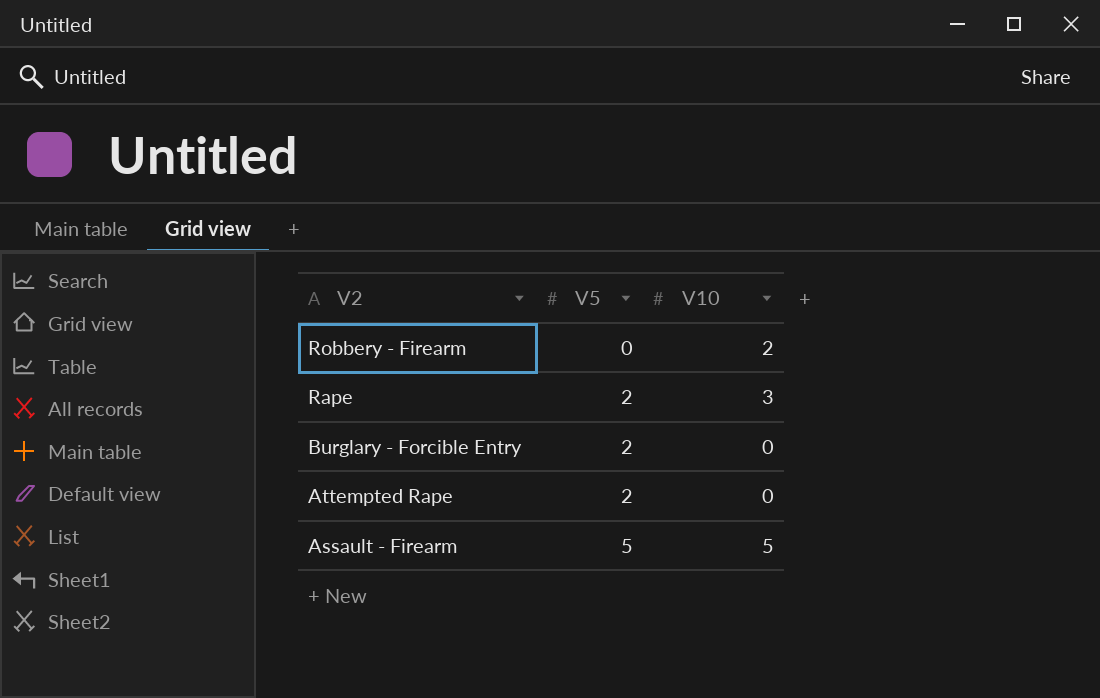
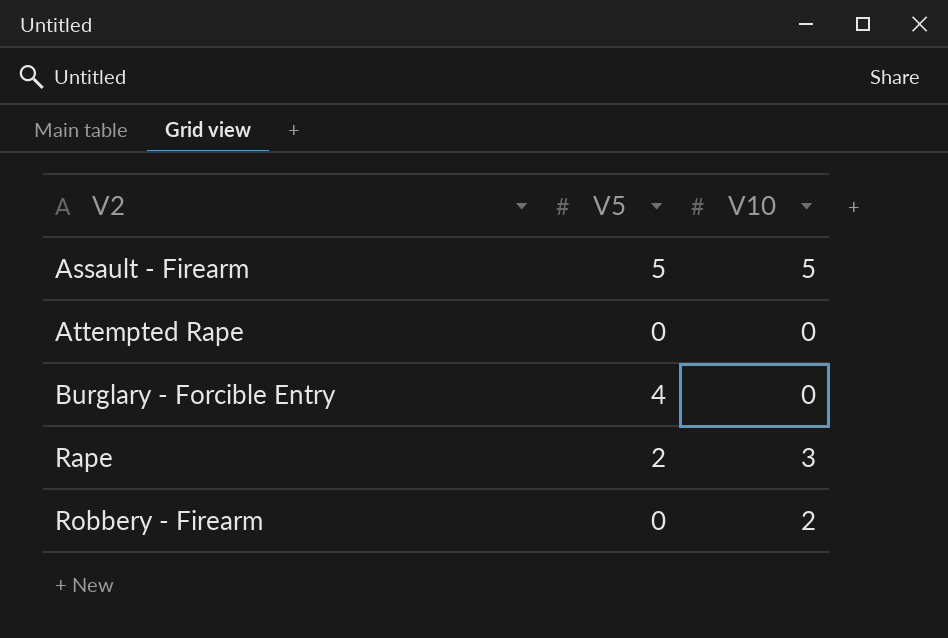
row order: V2 descending -> V2 ascending
Attempted Rape | V5: 2 -> 0
Burglary - Forcible Entry | V5: 2 -> 4

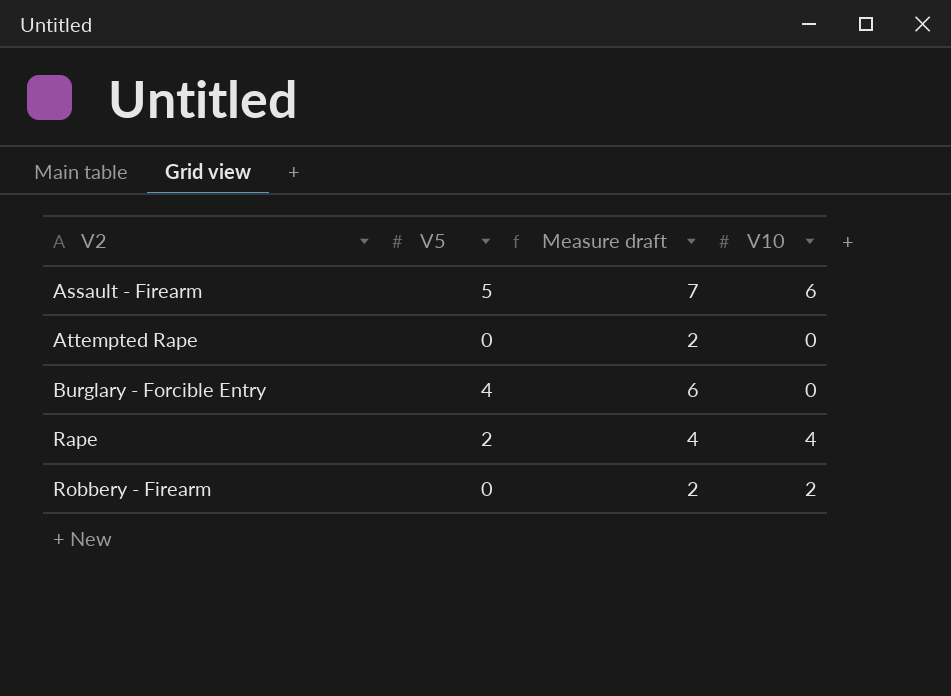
column Measure draft | formula: none -> [V5] + 2
Assault - Firearm | V10: 5 -> 6
Rape | V10: 3 -> 4

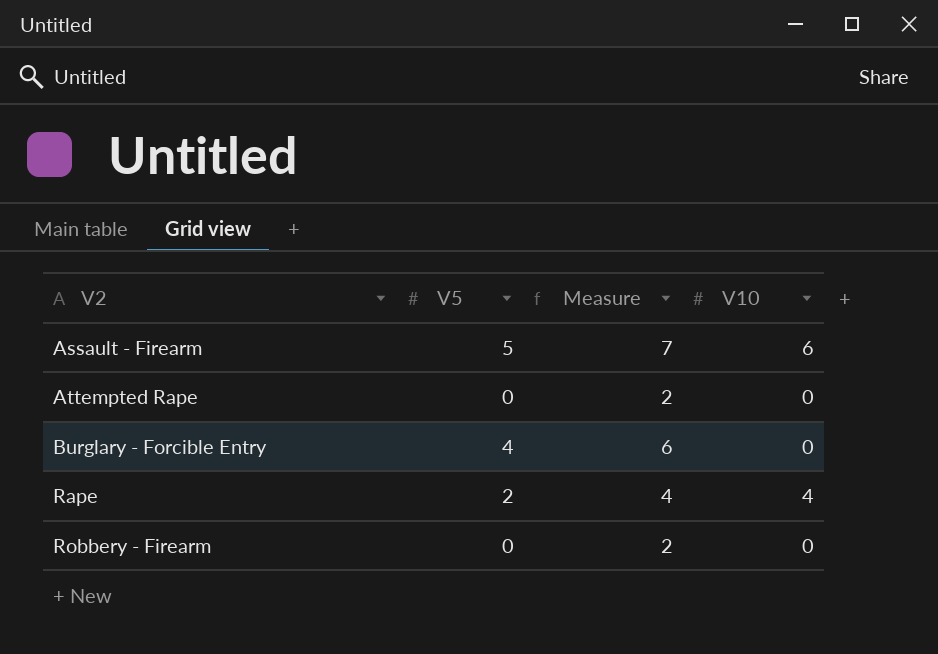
column name: Measure draft -> Measure
Robbery - Firearm | V10: 2 -> 0

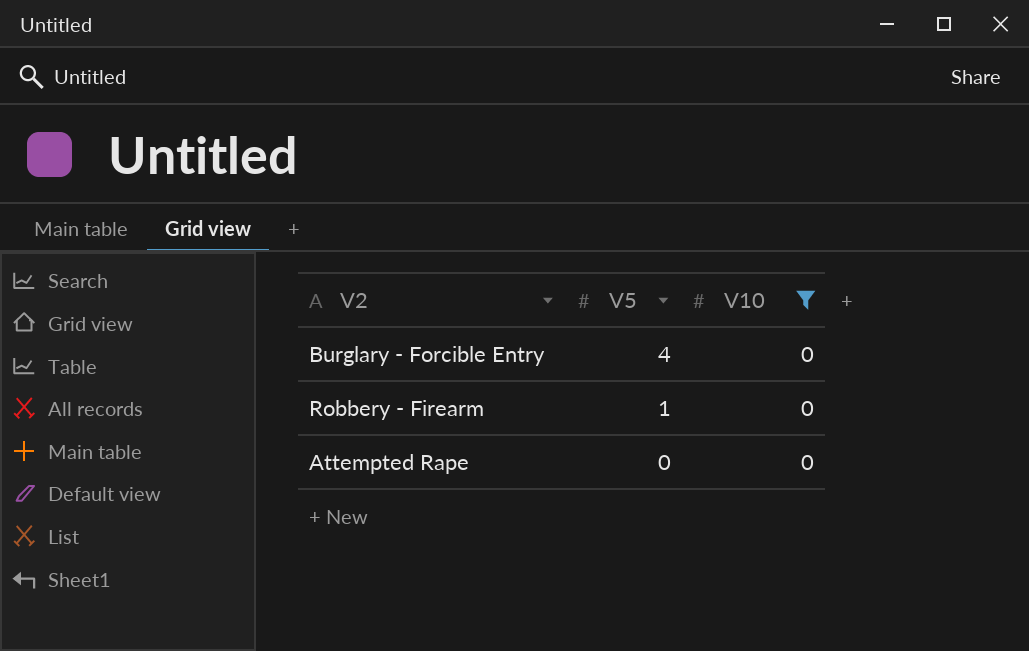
filter: none -> V10 = 0
row order: V2 ascending -> V5 descending
column Measure | formula: [V5] + 2 -> none
Robbery - Firearm | V5: 0 -> 1

